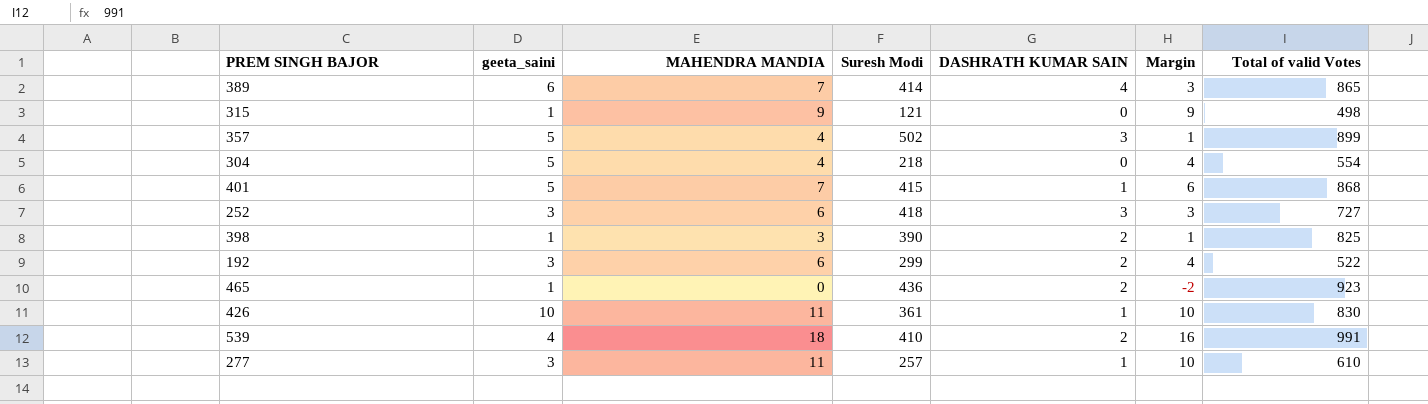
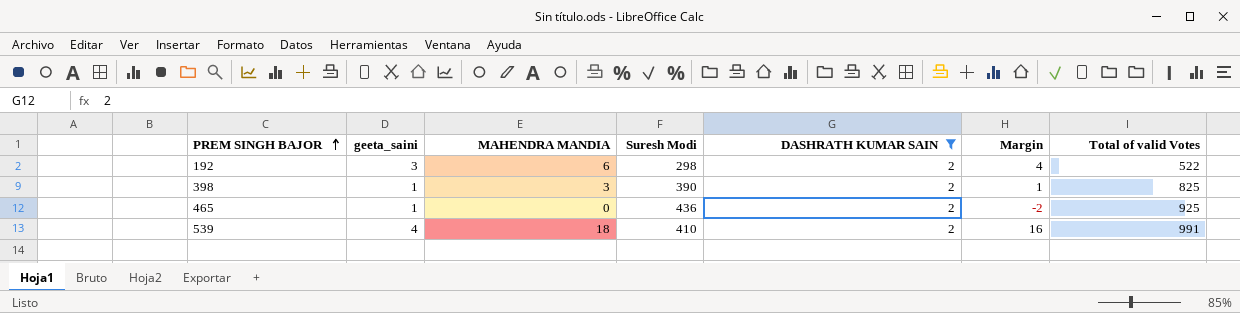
filter: none -> DASHRATH KUMAR SAIN = 2
row order: none -> PREM SINGH BAJOR ascending
192 | Suresh Modi: 299 -> 298
465 | Total of valid Votes: 923 -> 925

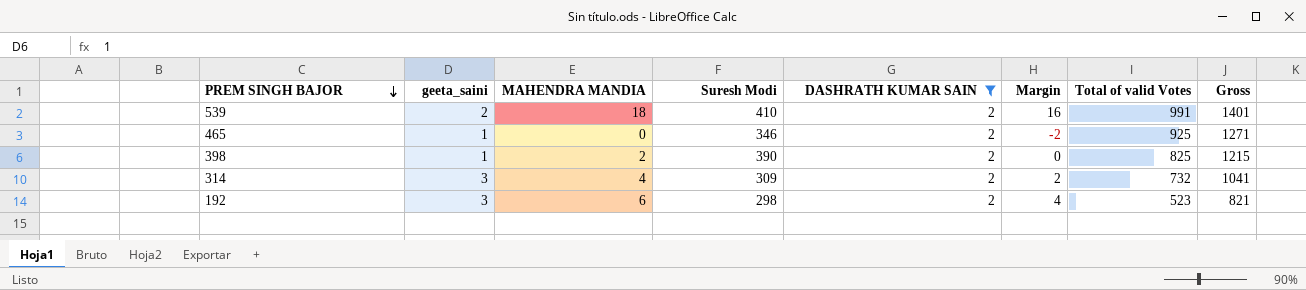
row order: PREM SINGH BAJOR ascending -> PREM SINGH BAJOR descending
column Gross | formula: none -> [Suresh Modi] + [Total of valid Votes]
539 | geeta_saini: 4 -> 2
465 | Suresh Modi: 436 -> 346
398 | MAHENDRA MANDIA: 3 -> 2
398 | Margin: 1 -> 0
row 314: none -> 3 | 4 | 309 | 2 | 2 | 732 | 1041
192 | Total of valid Votes: 522 -> 523

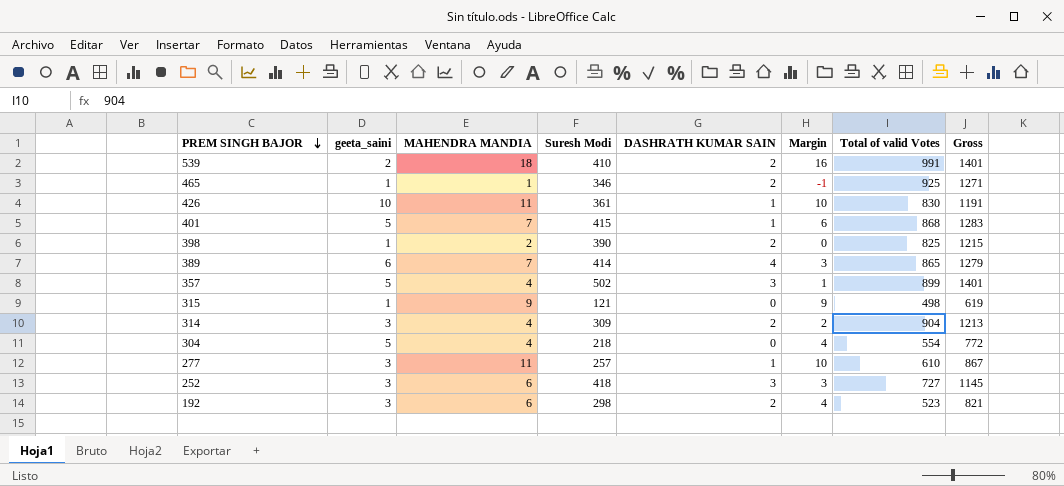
filter: DASHRATH KUMAR SAIN = 2 -> none
465 | MAHENDRA MANDIA: 0 -> 1
465 | Margin: -2 -> -1
314 | Total of valid Votes: 732 -> 904
314 | Gross: 1041 -> 1213

